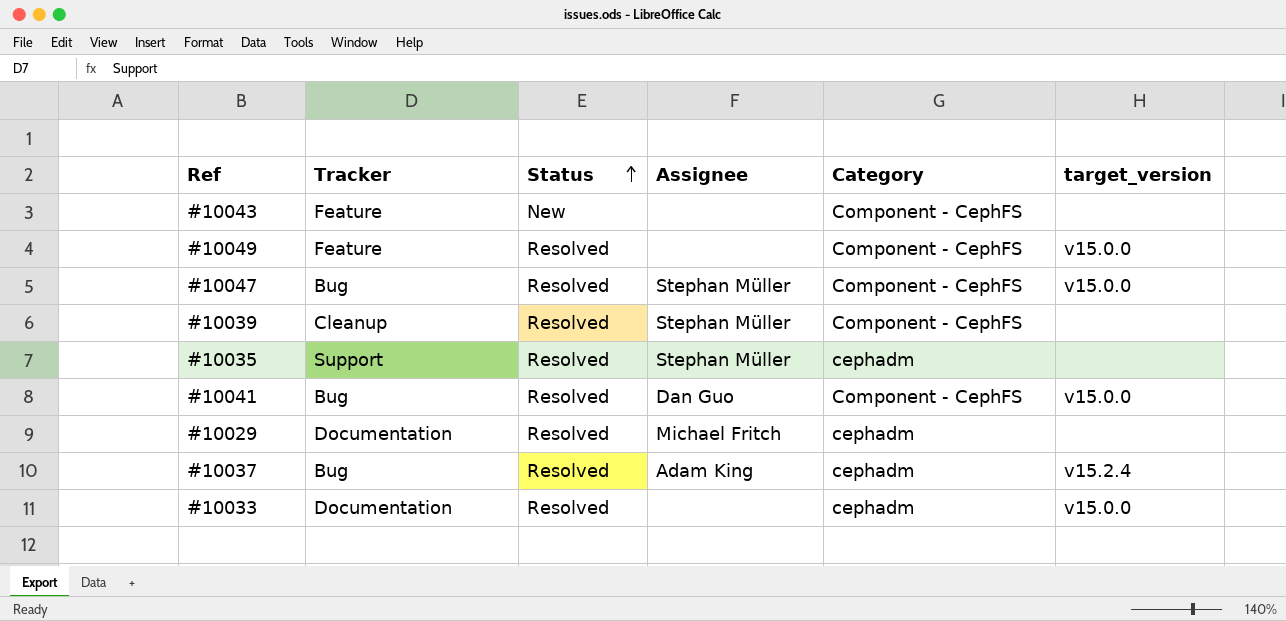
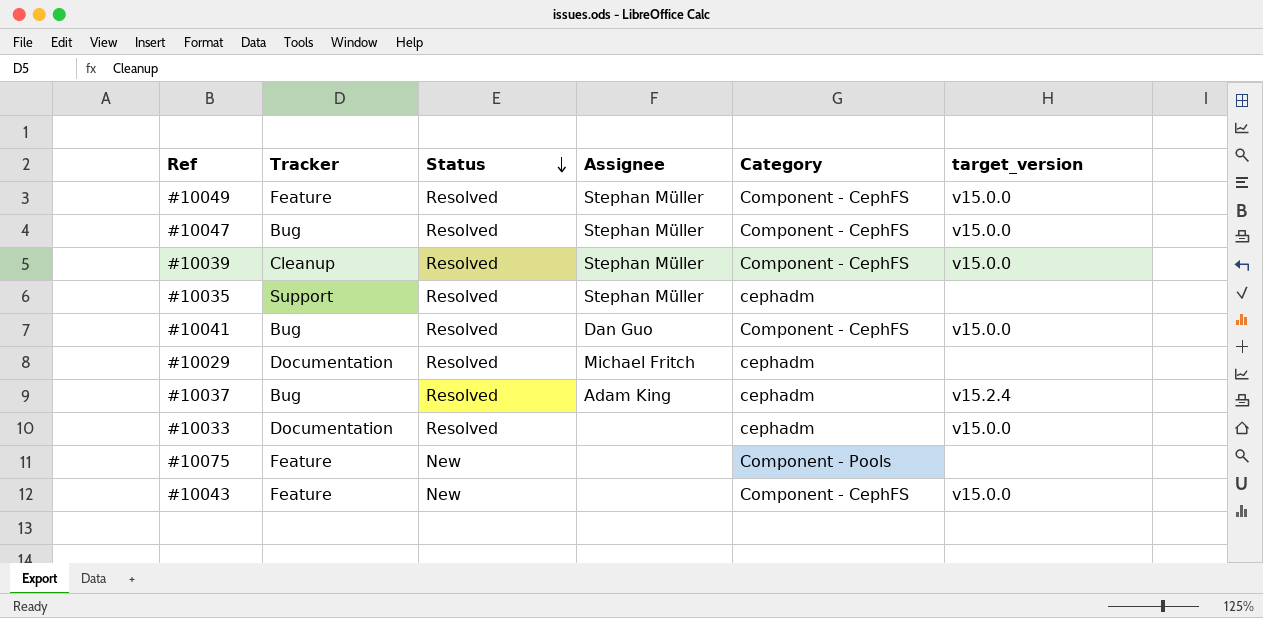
row order: Status ascending -> Status descending
#10049 | Assignee: none -> Stephan Müller
#10039 | target_version: none -> v15.0.0
row #10075: none -> Feature | New | none | Component - Pools | none
#10043 | target_version: none -> v15.0.0

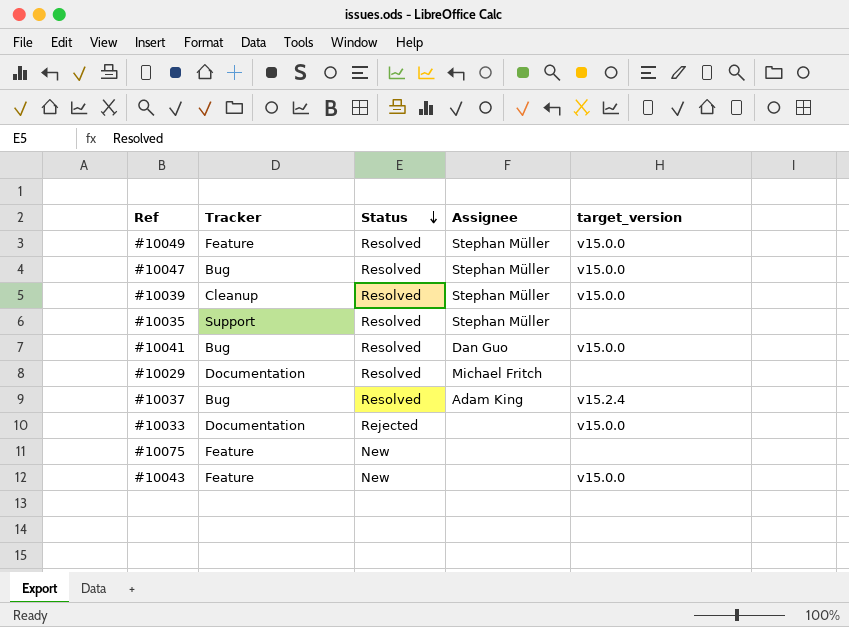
column Category | position: 5 -> none
#10033 | Status: Resolved -> Rejected

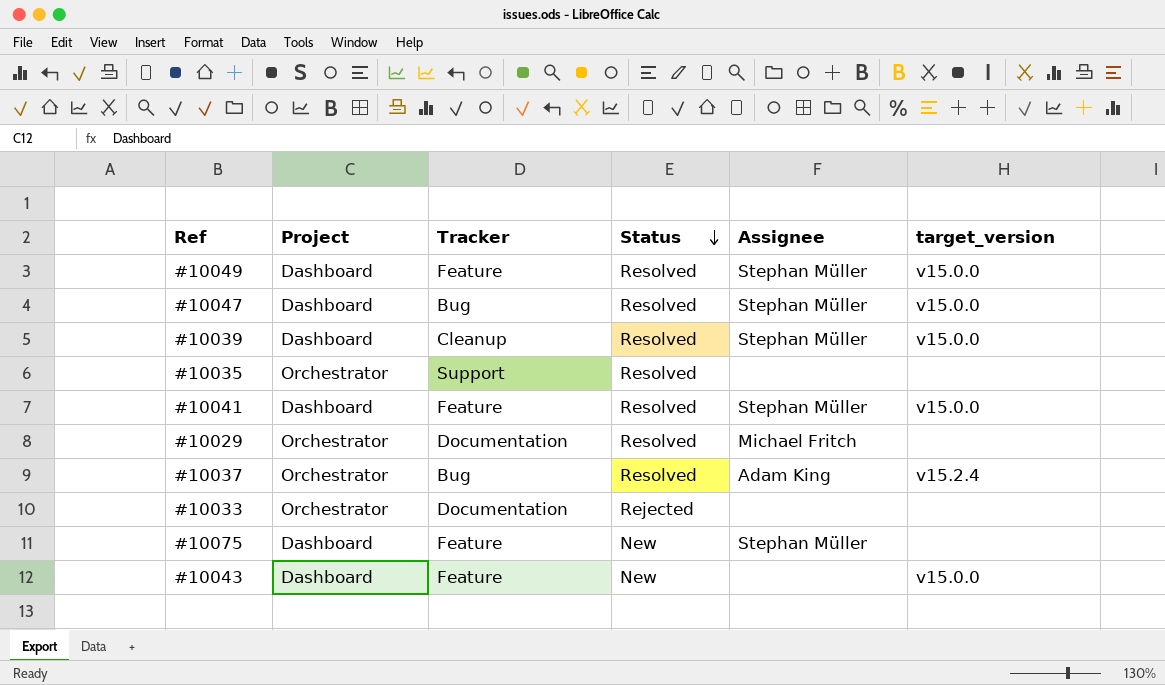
column Project | position: none -> 2
#10035 | Assignee: Stephan Müller -> none
#10041 | Tracker: Bug -> Feature
#10041 | Assignee: Dan Guo -> Stephan Müller
#10033 | target_version: v15.0.0 -> none
#10075 | Assignee: none -> Stephan Müller

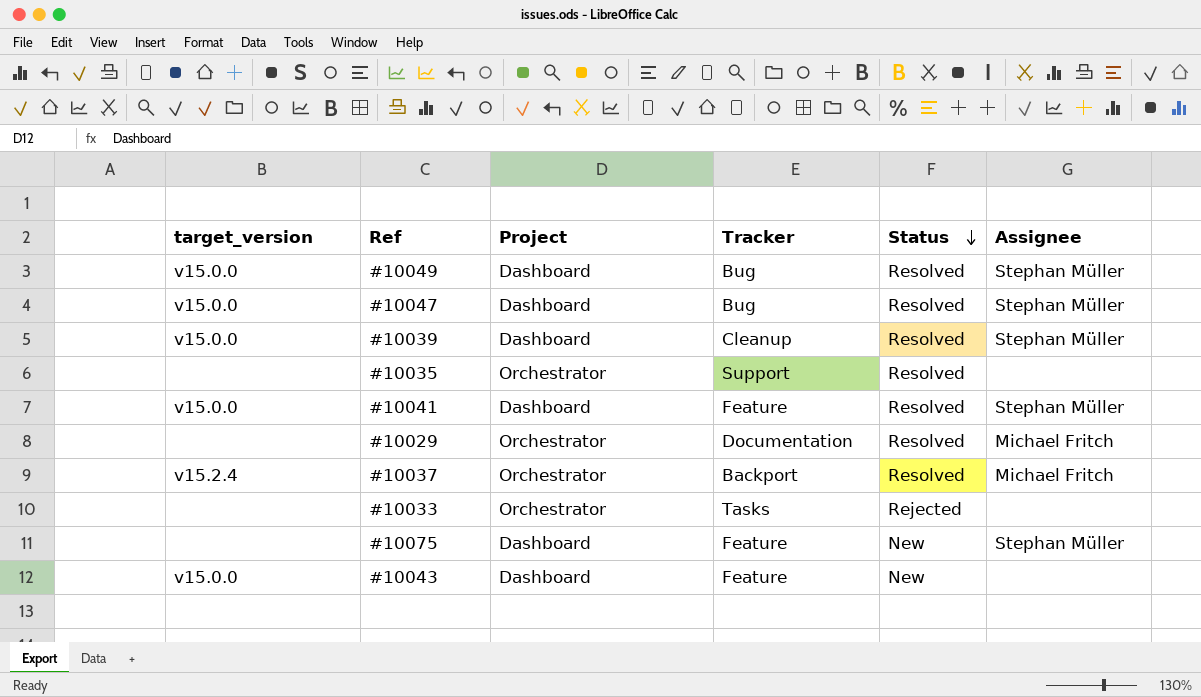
column target_version | position: 6 -> 1
#10049 | Tracker: Feature -> Bug
#10037 | Tracker: Bug -> Backport
#10037 | Assignee: Adam King -> Michael Fritch
#10033 | Tracker: Documentation -> Tasks

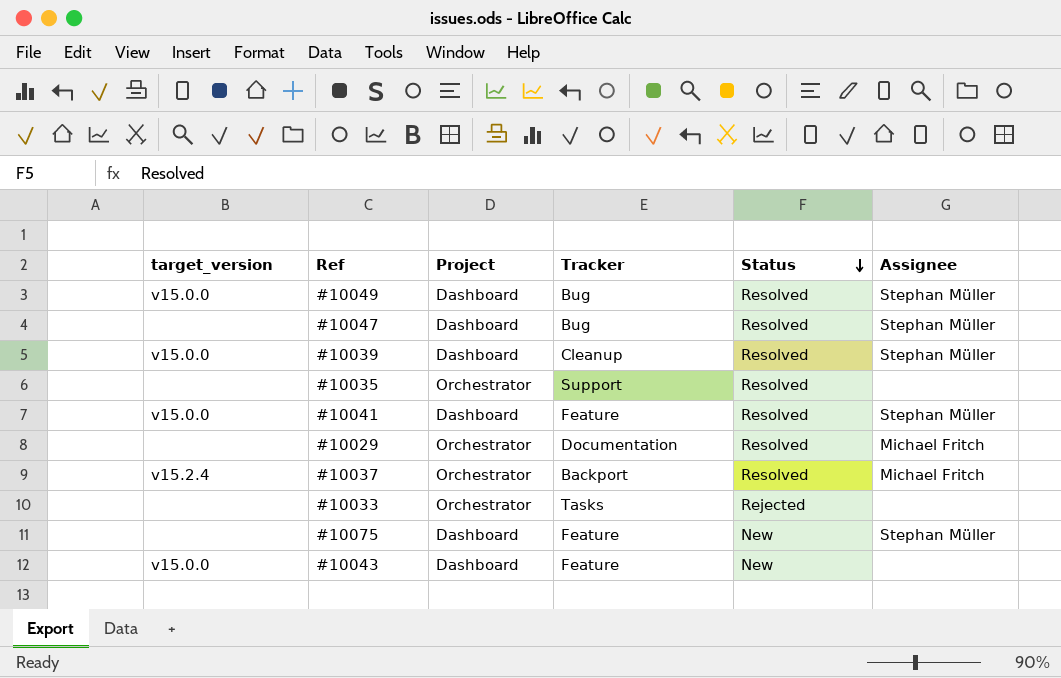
#10047 | target_version: v15.0.0 -> none

